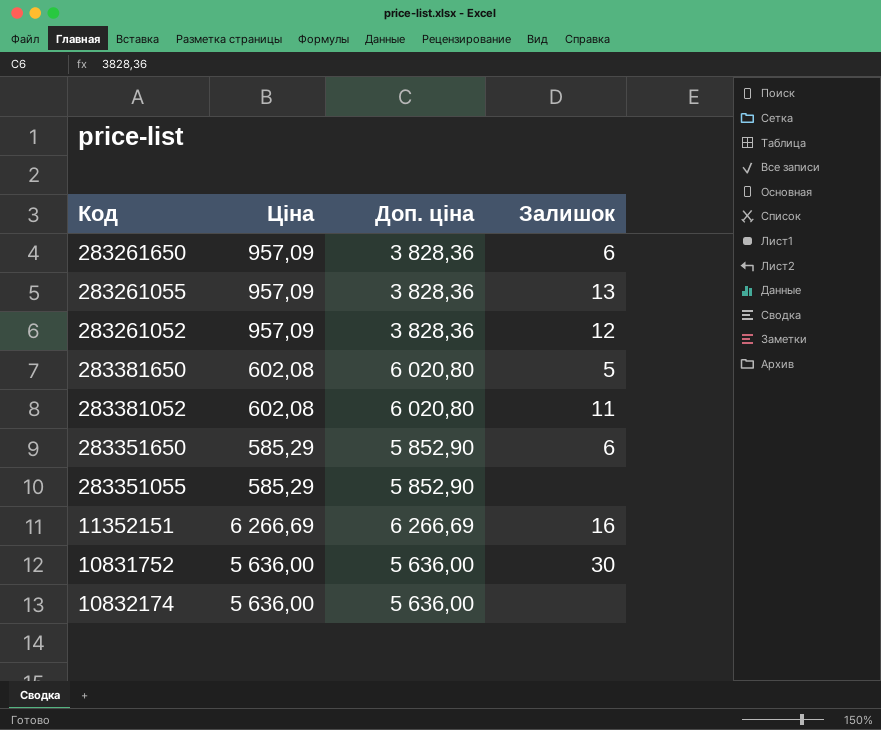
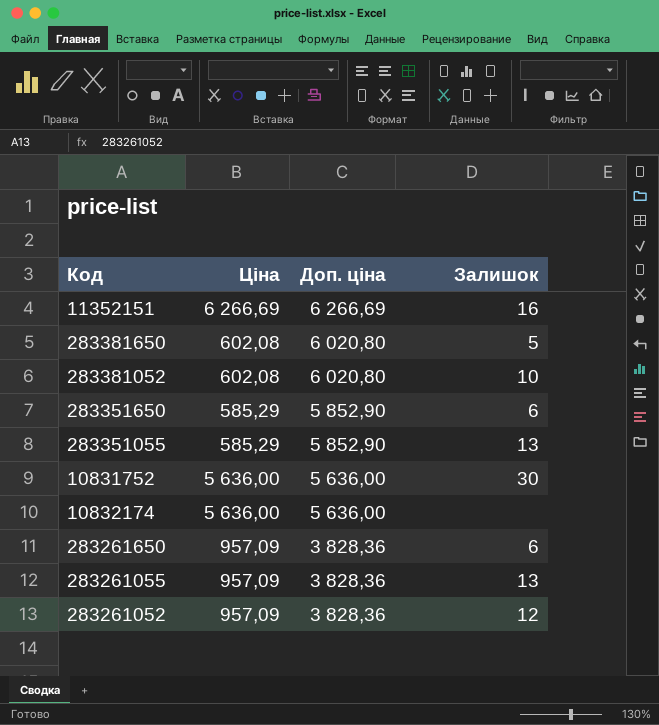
row order: none -> Доп. ціна descending
283381052 | Залишок: 11 -> 10
283351055 | Залишок: none -> 13

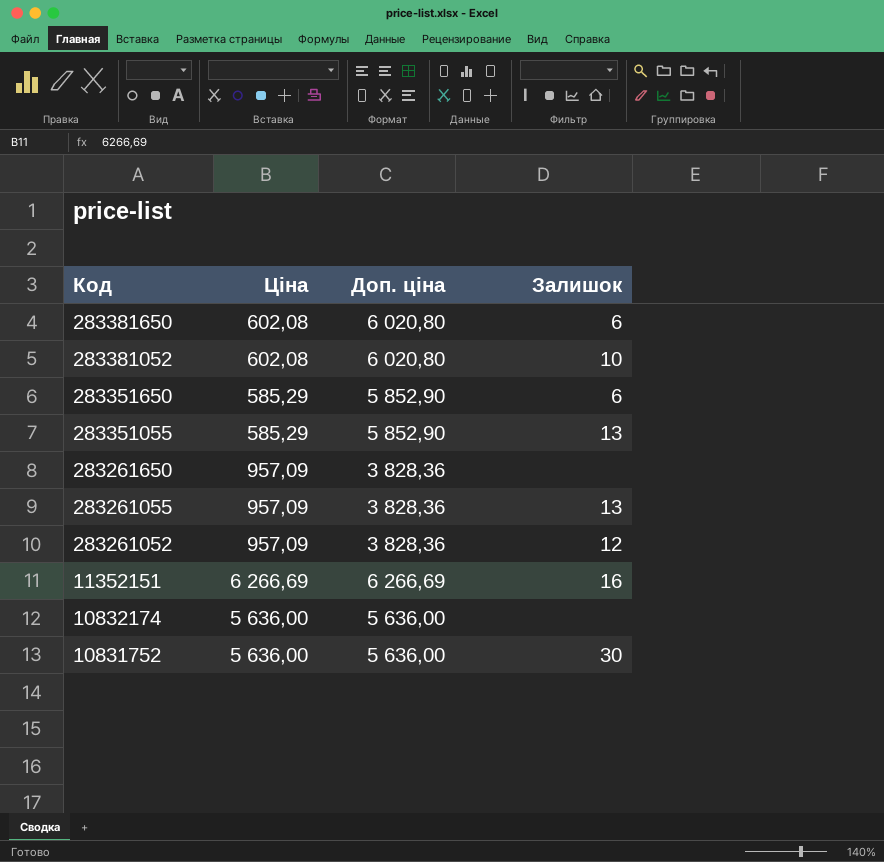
row order: Доп. ціна descending -> Код descending
283381650 | Залишок: 5 -> 6
283261650 | Залишок: 6 -> none

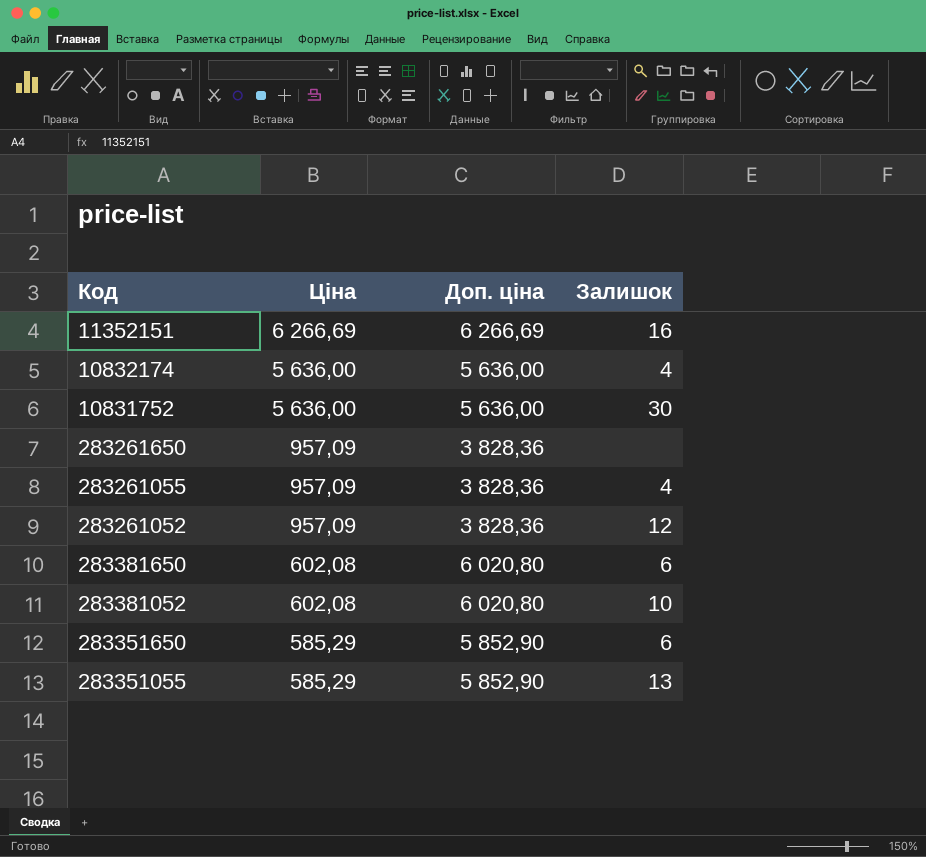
row order: Код descending -> Ціна descending
10832174 | Залишок: none -> 4
283261055 | Залишок: 13 -> 4

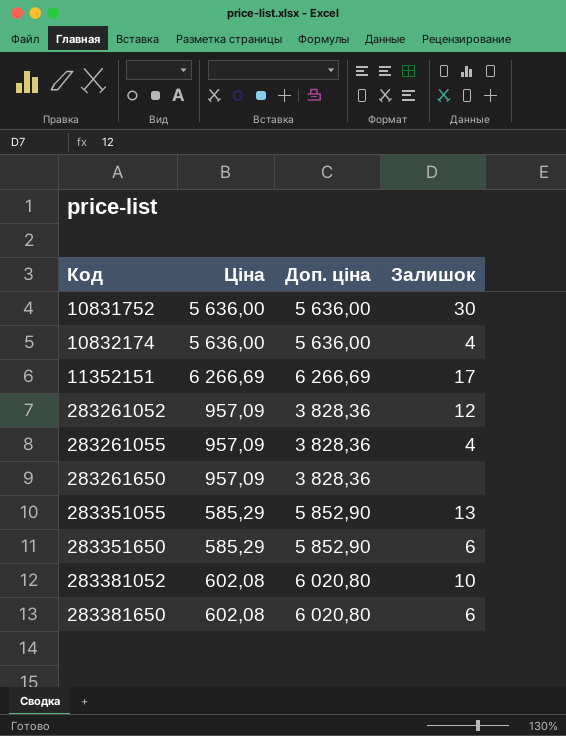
row order: Ціна descending -> Код ascending
11352151 | Залишок: 16 -> 17

